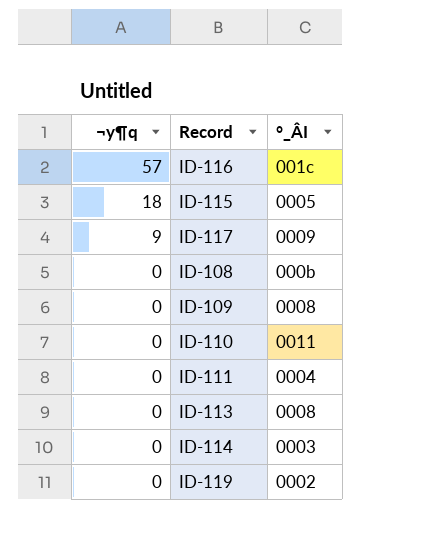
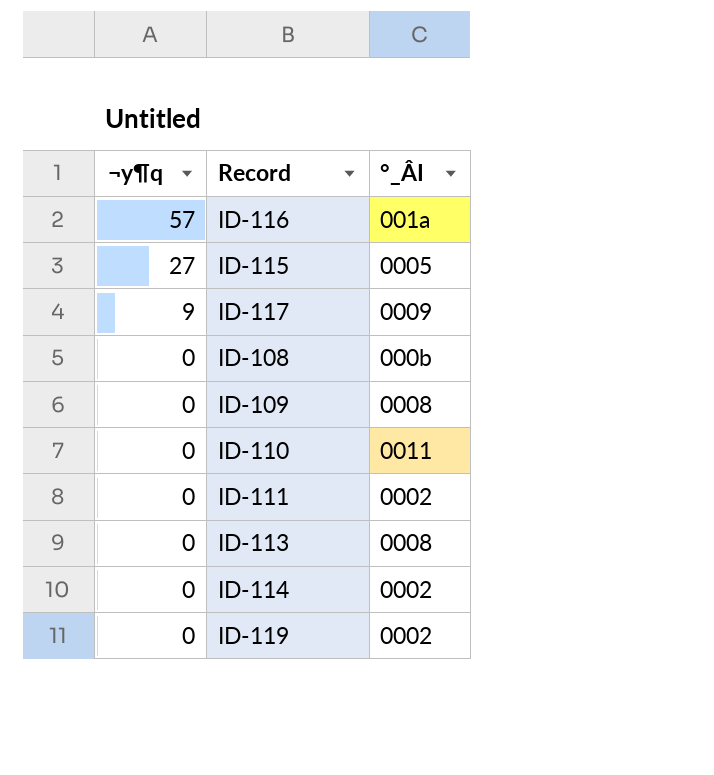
ID-116 | °_ÂI: 001c -> 001a
ID-115 | ¬y¶q: 18 -> 27
ID-111 | °_ÂI: 0004 -> 0002
ID-114 | °_ÂI: 0003 -> 0002

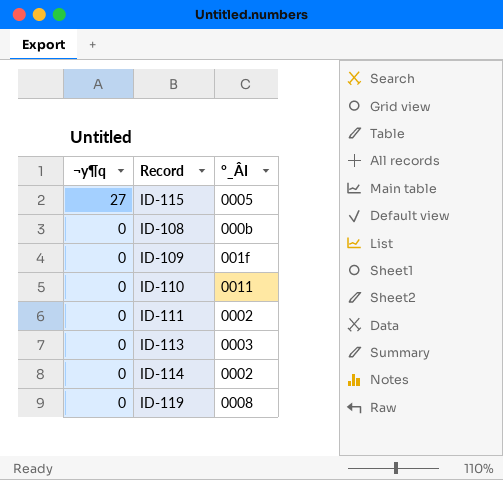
row ID-116: 57 | 001a -> none
row ID-117: 9 | 0009 -> none
ID-109 | °_ÂI: 0008 -> 001f
ID-113 | °_ÂI: 0008 -> 0003
ID-119 | °_ÂI: 0002 -> 0008

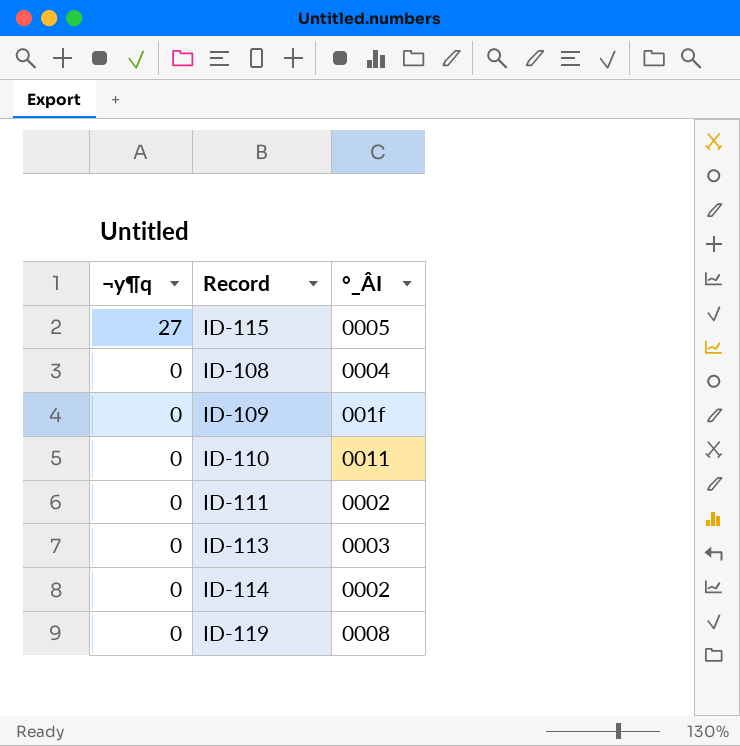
ID-108 | °_ÂI: 000b -> 0004

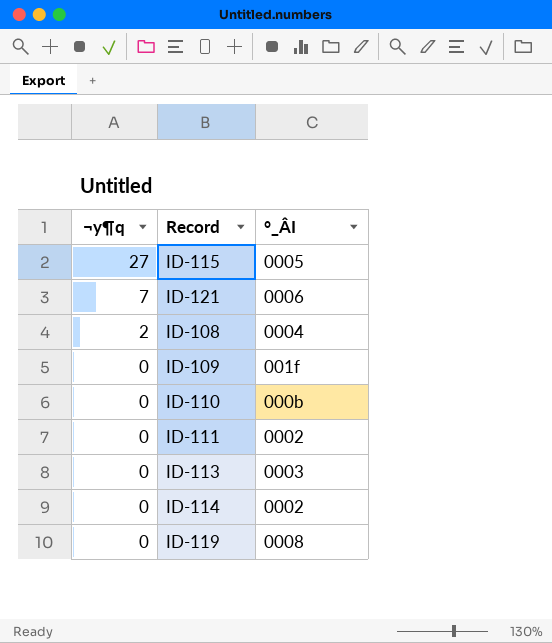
row ID-121: none -> 7 | 0006
ID-108 | ¬y¶q: 0 -> 2
ID-110 | °_ÂI: 0011 -> 000b

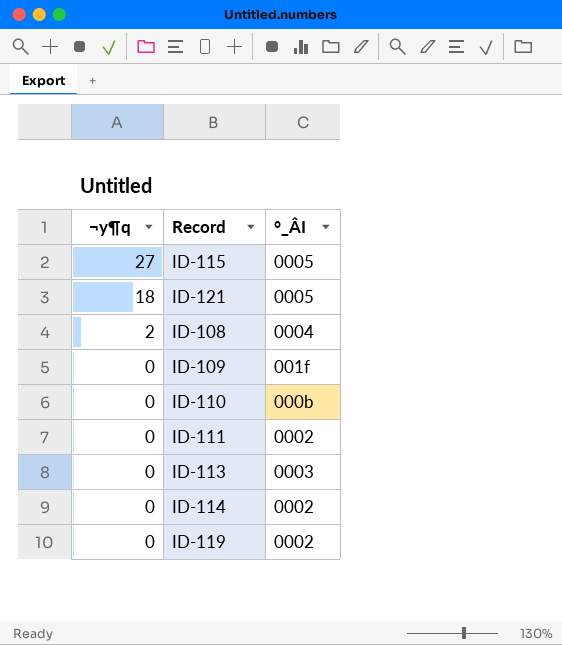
ID-121 | ¬y¶q: 7 -> 18
ID-121 | °_ÂI: 0006 -> 0005
ID-119 | °_ÂI: 0008 -> 0002

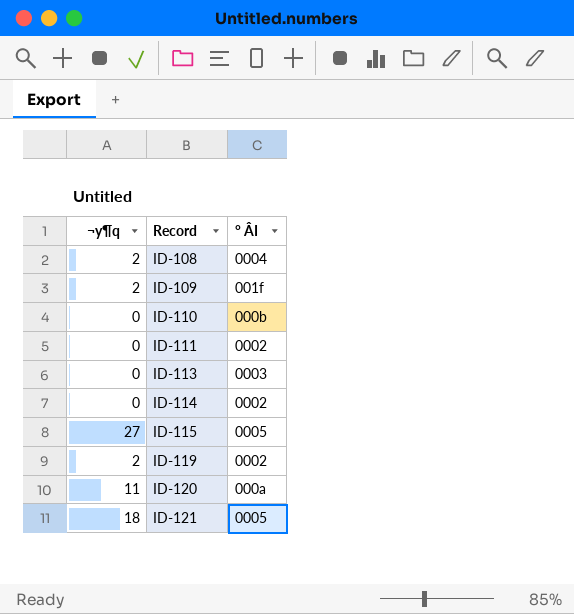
row order: ¬y¶q descending -> Record ascending
column name: °_ÂI -> ° ÂI
ID-109 | ¬y¶q: 0 -> 2
ID-119 | ¬y¶q: 0 -> 2
row ID-120: none -> 11 | 000a

